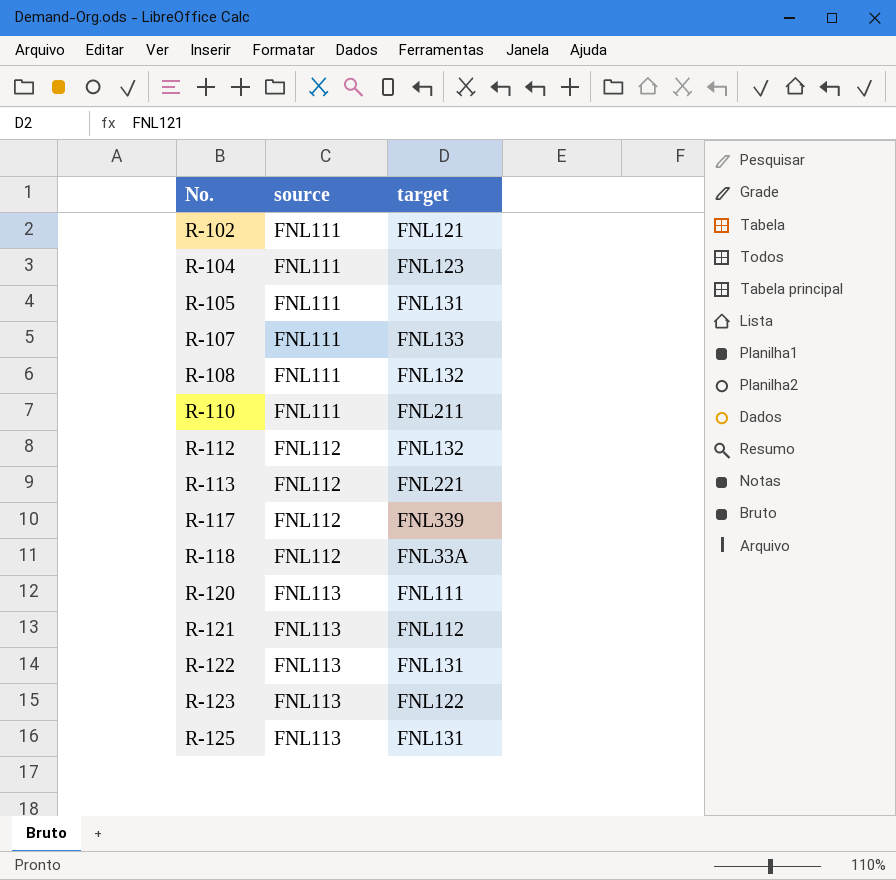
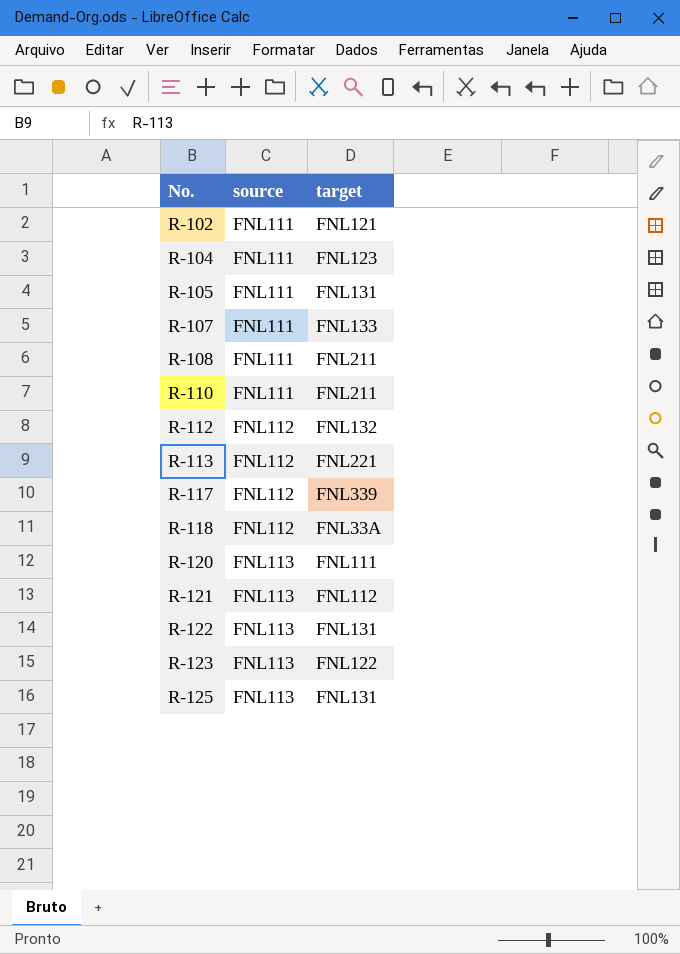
R-108 | target: FNL132 -> FNL211

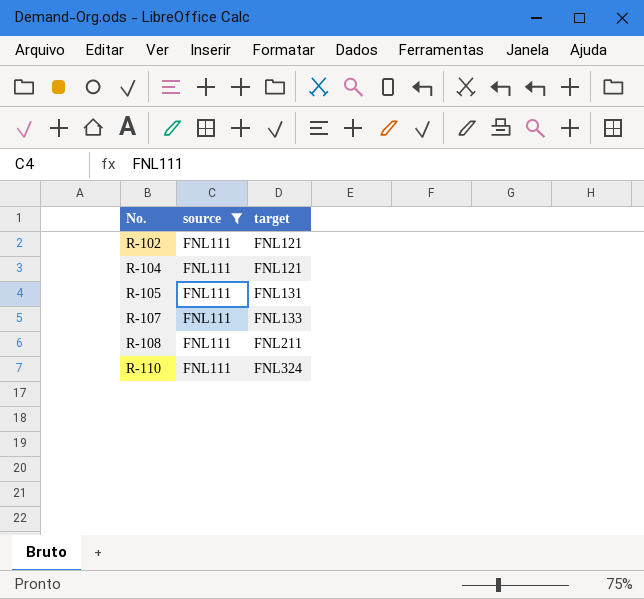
filter: none -> source = FNL111
R-104 | target: FNL123 -> FNL121
R-110 | target: FNL211 -> FNL324

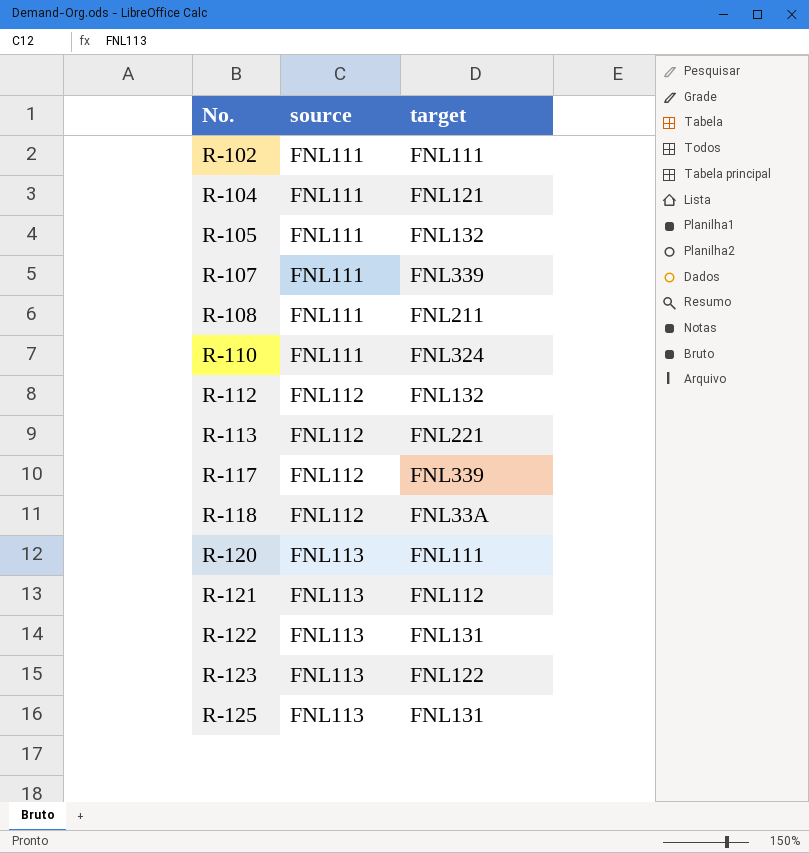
filter: source = FNL111 -> none
R-102 | target: FNL121 -> FNL111
R-105 | target: FNL131 -> FNL132
R-107 | target: FNL133 -> FNL339

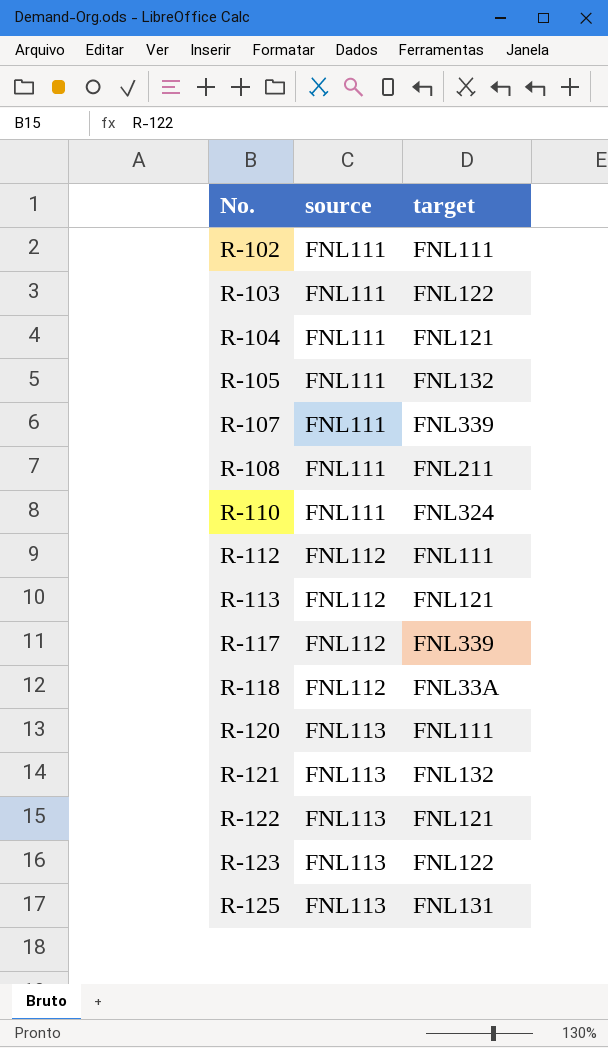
row R-103: none -> FNL111 | FNL122
R-112 | target: FNL132 -> FNL111
R-113 | target: FNL221 -> FNL121
R-121 | target: FNL112 -> FNL132
R-122 | target: FNL131 -> FNL121

